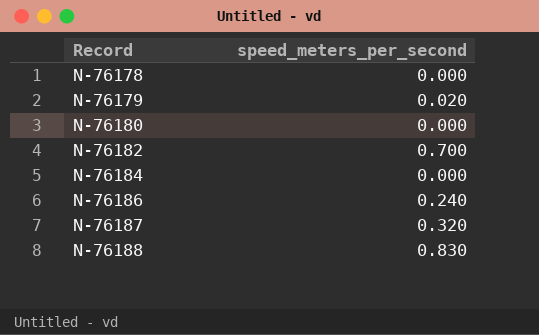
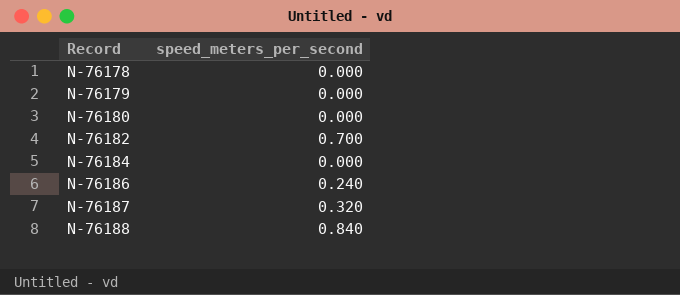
N-76179 | speed_meters_per_second: 0.020 -> 0.000
N-76188 | speed_meters_per_second: 0.830 -> 0.840

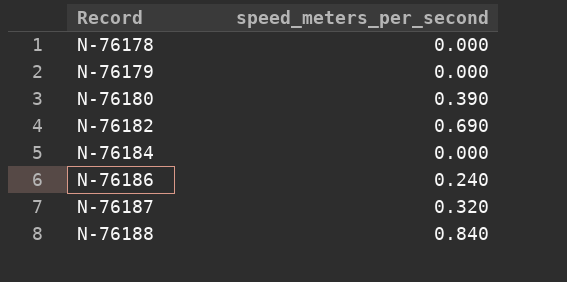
N-76180 | speed_meters_per_second: 0.000 -> 0.390
N-76182 | speed_meters_per_second: 0.700 -> 0.690

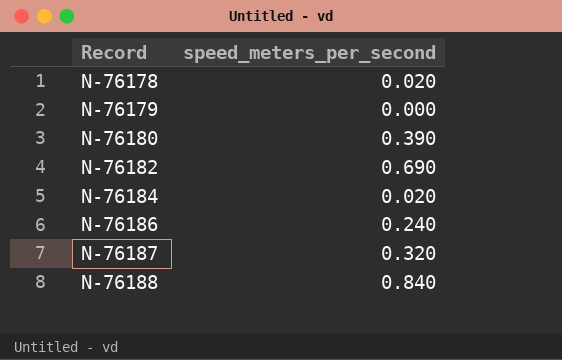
N-76178 | speed_meters_per_second: 0.000 -> 0.020
N-76184 | speed_meters_per_second: 0.000 -> 0.020

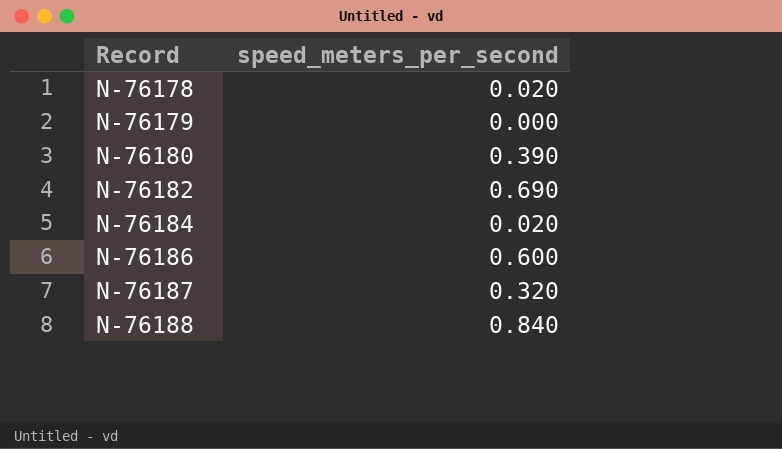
N-76186 | speed_meters_per_second: 0.240 -> 0.600

